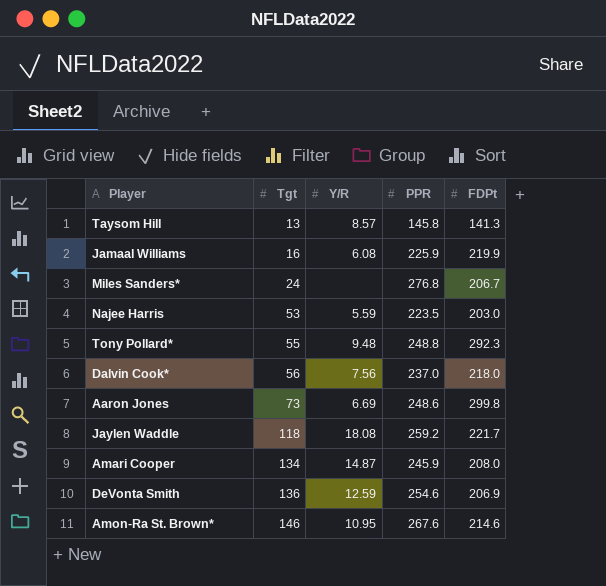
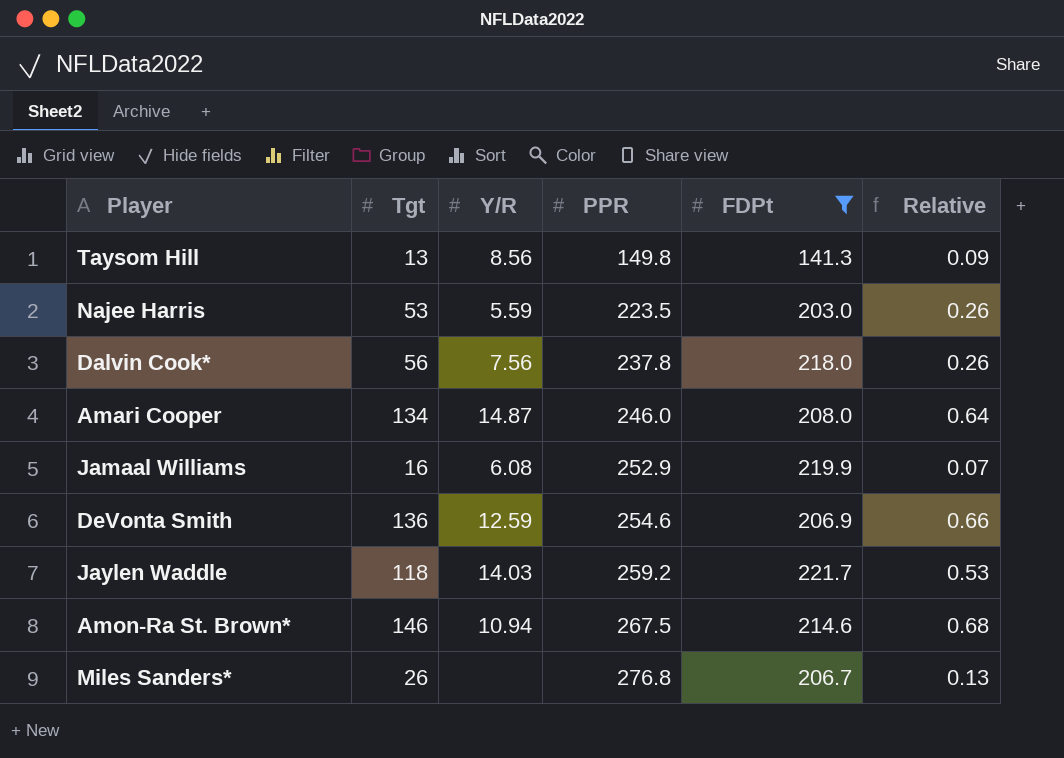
filter: none -> FDPt <= 221.7
row order: Tgt ascending -> PPR ascending
column Relative | formula: none -> [Tgt] / [FDPt]
Taysom Hill | Y/R: 8.57 -> 8.56
Taysom Hill | PPR: 145.8 -> 149.8
Dalvin Cook* | PPR: 237.0 -> 237.8
Amari Cooper | PPR: 245.9 -> 246.0
Jamaal Williams | PPR: 225.9 -> 252.9
Jaylen Waddle | Y/R: 18.08 -> 14.03
Amon-Ra St. Brown* | Y/R: 10.95 -> 10.94
Amon-Ra St. Brown* | PPR: 267.6 -> 267.5
Miles Sanders* | Tgt: 24 -> 26

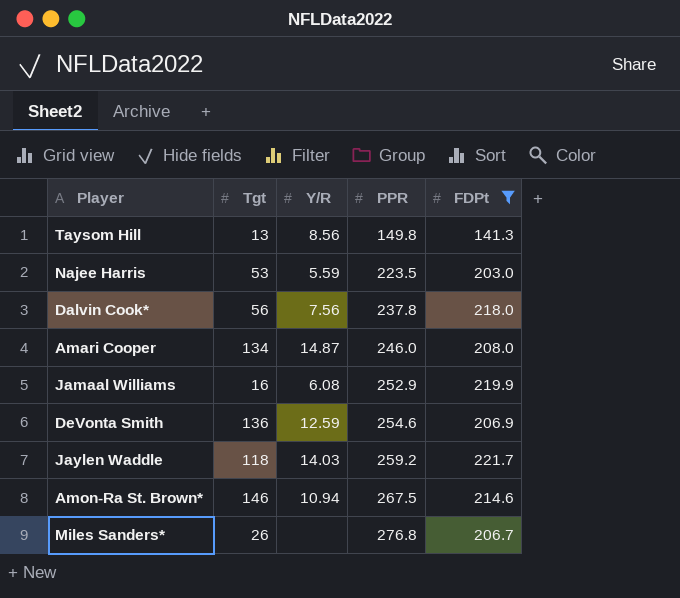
column Relative | formula: [Tgt] / [FDPt] -> none

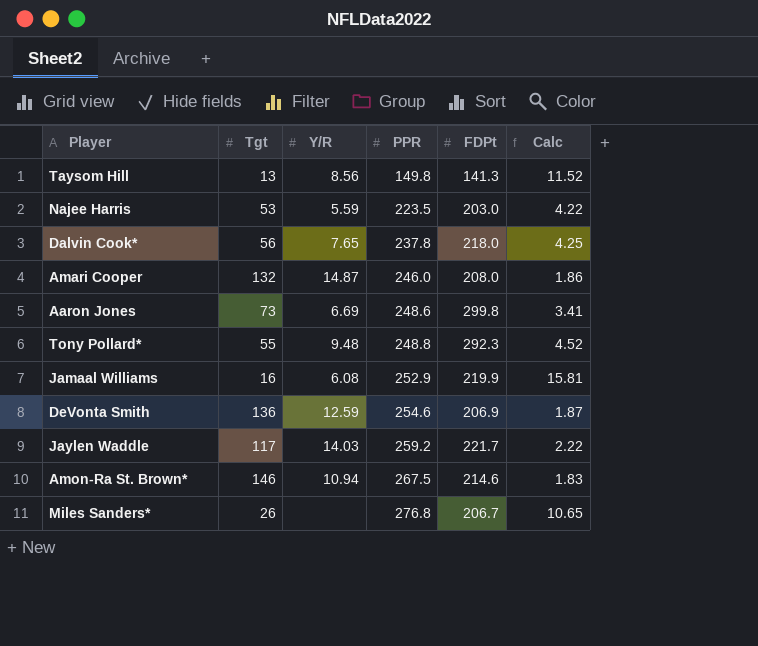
filter: FDPt <= 221.7 -> none
column Calc | formula: none -> [PPR] / [Tgt]
Dalvin Cook* | Y/R: 7.56 -> 7.65
Amari Cooper | Tgt: 134 -> 132
Jaylen Waddle | Tgt: 118 -> 117

